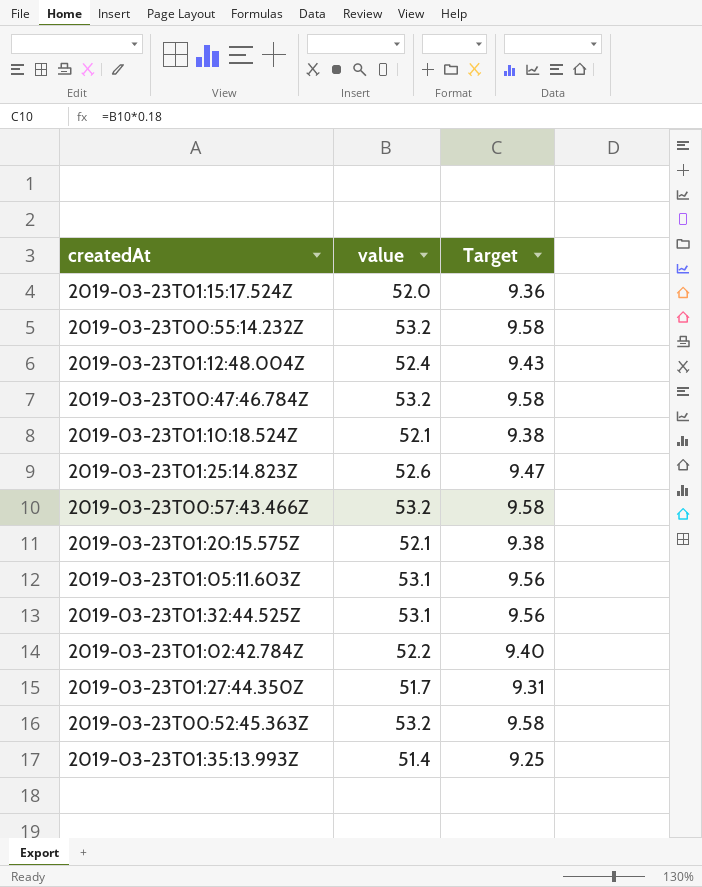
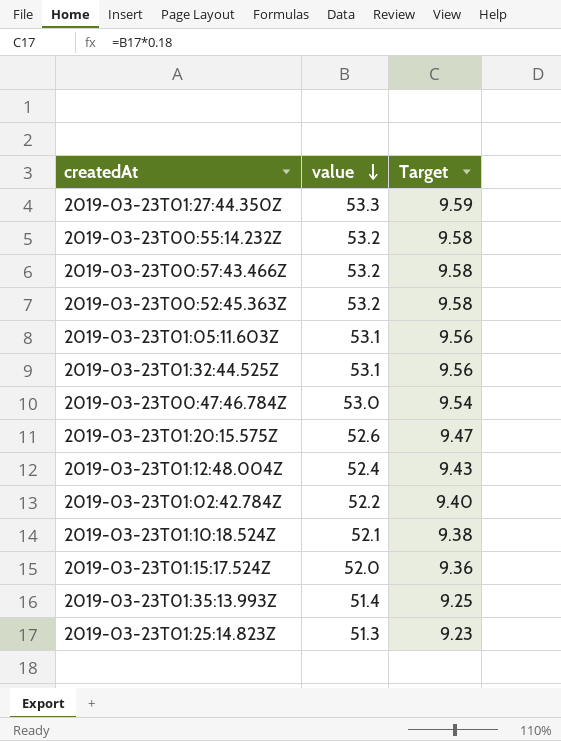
row order: none -> value descending
2019-03-23T01:27:44.350Z | value: 51.7 -> 53.3
2019-03-23T01:27:44.350Z | Target: 9.31 -> 9.59
2019-03-23T00:47:46.784Z | value: 53.2 -> 53.0
2019-03-23T00:47:46.784Z | Target: 9.58 -> 9.54
2019-03-23T01:20:15.575Z | value: 52.1 -> 52.6
2019-03-23T01:20:15.575Z | Target: 9.38 -> 9.47
2019-03-23T01:25:14.823Z | value: 52.6 -> 51.3
2019-03-23T01:25:14.823Z | Target: 9.47 -> 9.23

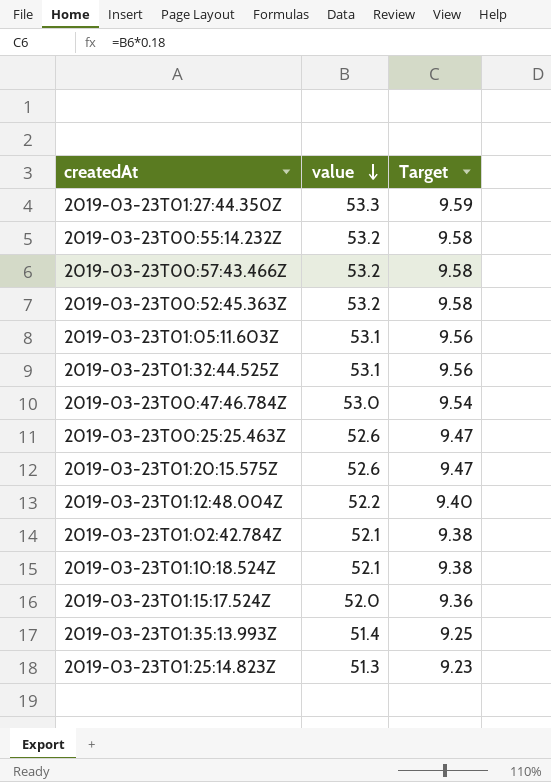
row 2019-03-23T00:25:25.463Z: none -> 52.6 | 9.47
2019-03-23T01:12:48.004Z | value: 52.4 -> 52.2
2019-03-23T01:12:48.004Z | Target: 9.43 -> 9.40
2019-03-23T01:02:42.784Z | value: 52.2 -> 52.1
2019-03-23T01:02:42.784Z | Target: 9.40 -> 9.38

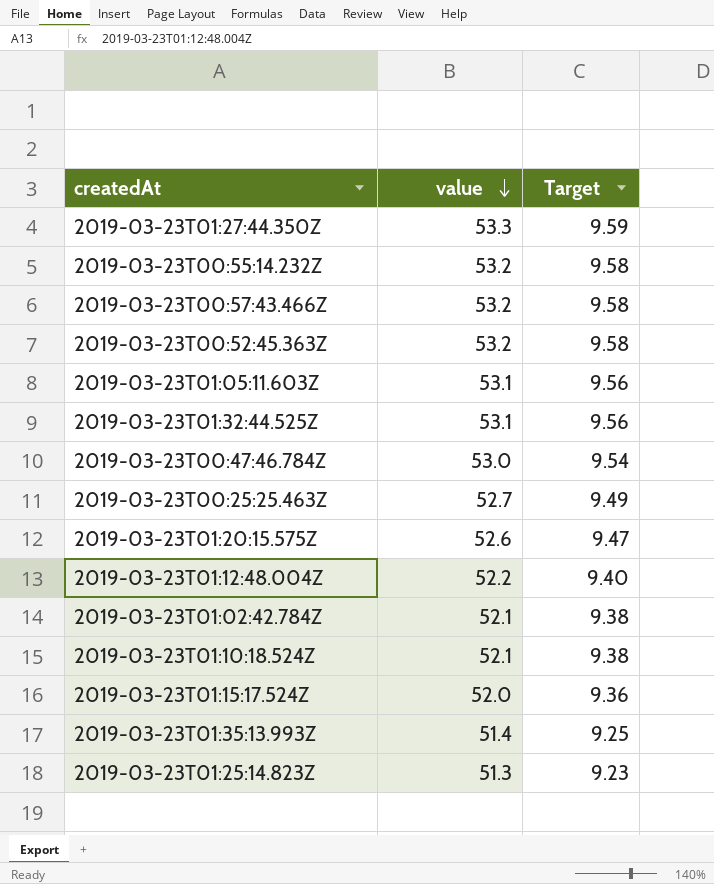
2019-03-23T00:25:25.463Z | value: 52.6 -> 52.7
2019-03-23T00:25:25.463Z | Target: 9.47 -> 9.49

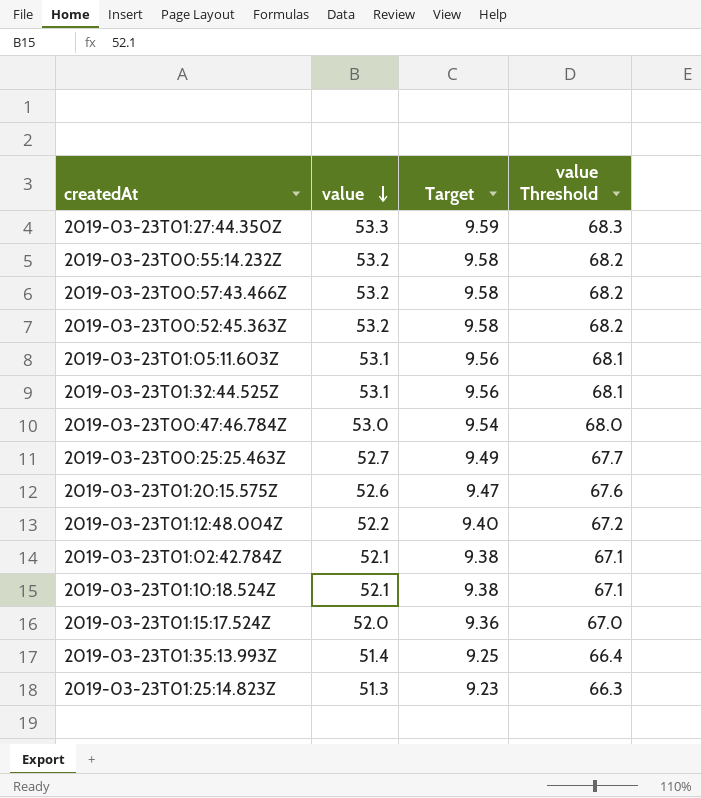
column value Threshold | formula: none -> [value] + 15

